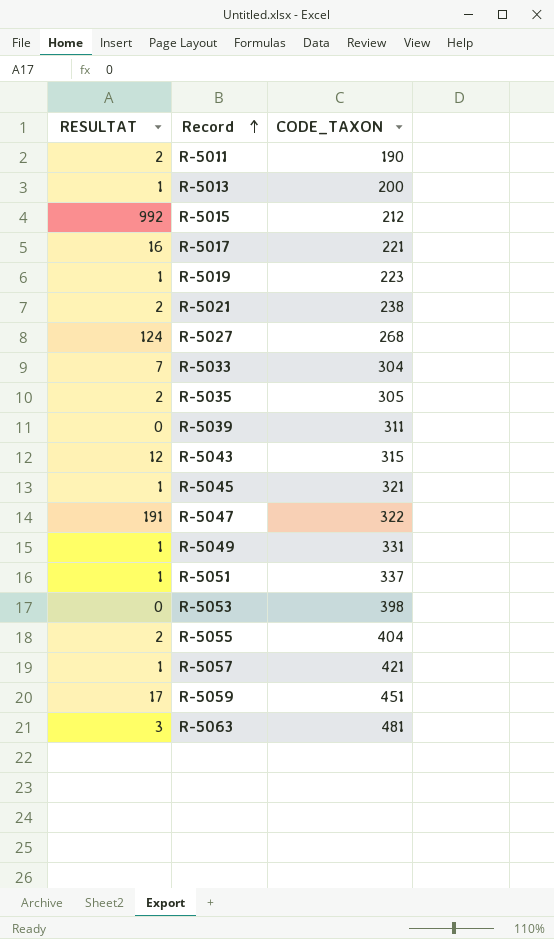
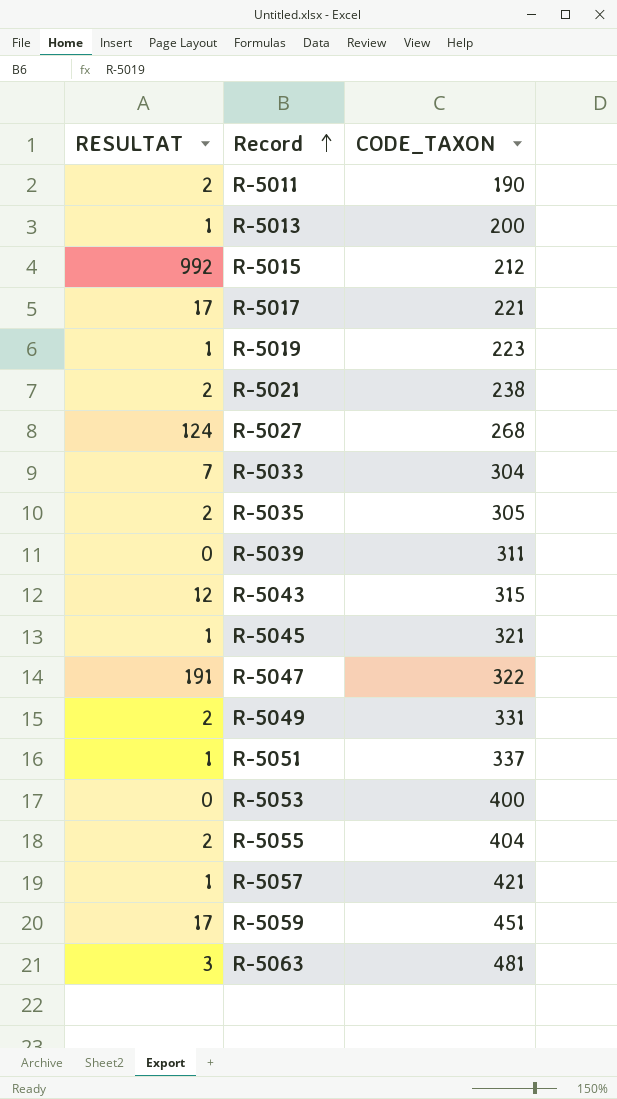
R-5017 | RESULTAT: 16 -> 17
R-5049 | RESULTAT: 1 -> 2
R-5053 | CODE_TAXON: 398 -> 400

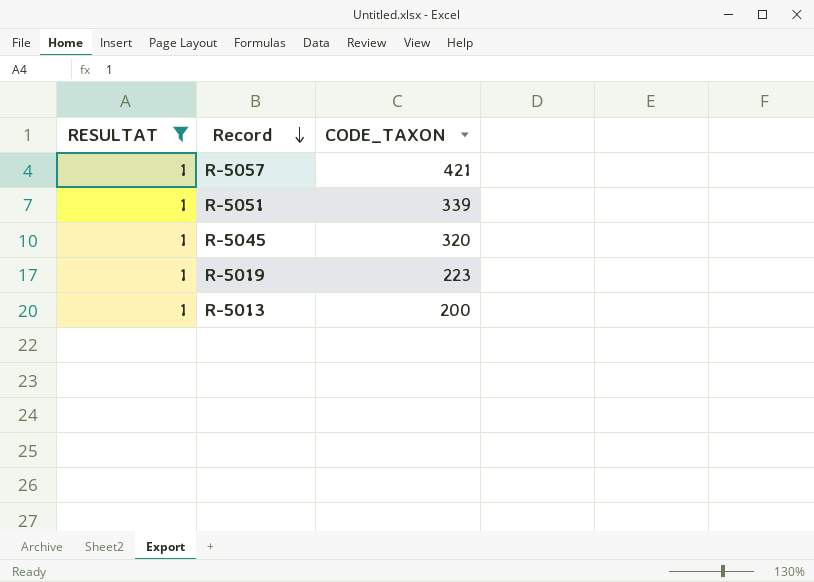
filter: none -> RESULTAT = 1
row order: Record ascending -> Record descending
R-5051 | CODE_TAXON: 337 -> 339
R-5045 | CODE_TAXON: 321 -> 320

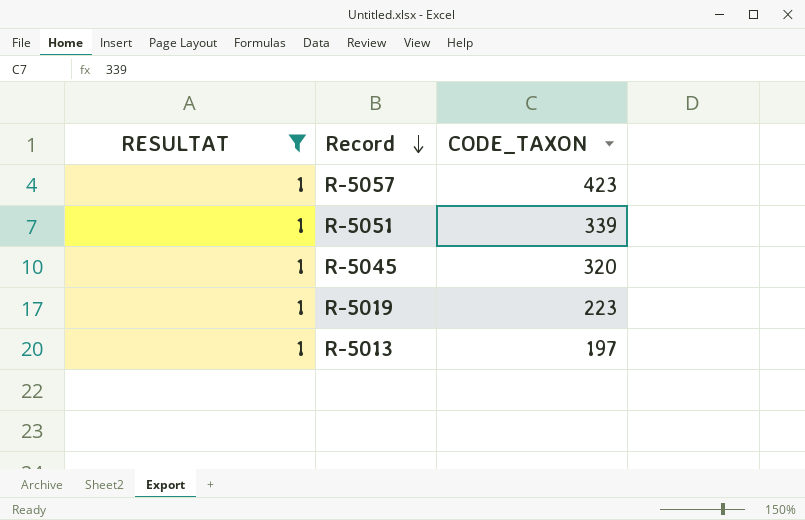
R-5057 | CODE_TAXON: 421 -> 423
R-5013 | CODE_TAXON: 200 -> 197

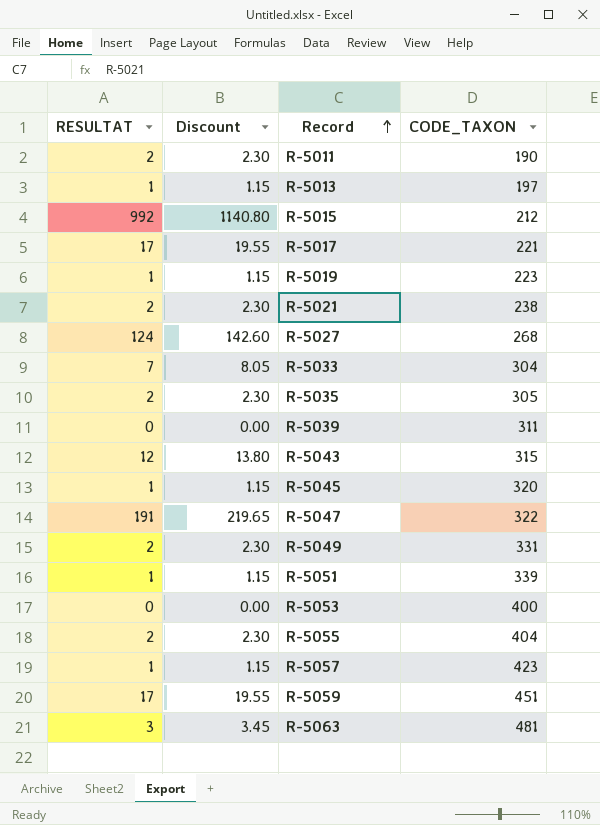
filter: RESULTAT = 1 -> none
row order: Record descending -> Record ascending
column Discount | formula: none -> [RESULTAT] * 1.15

